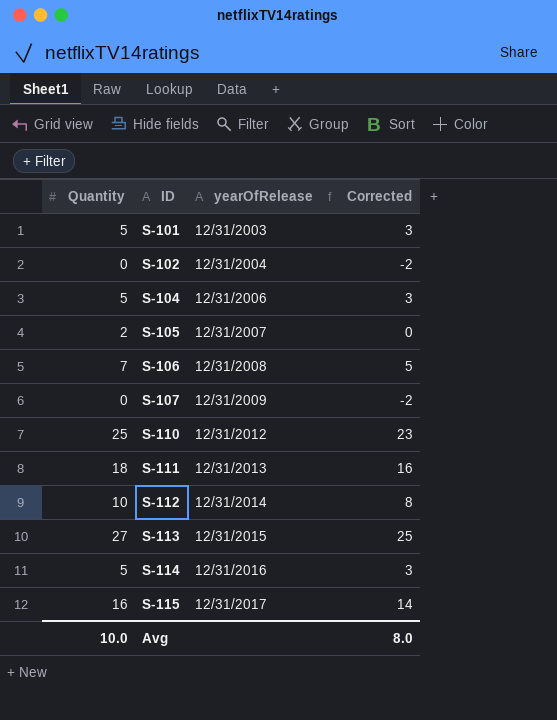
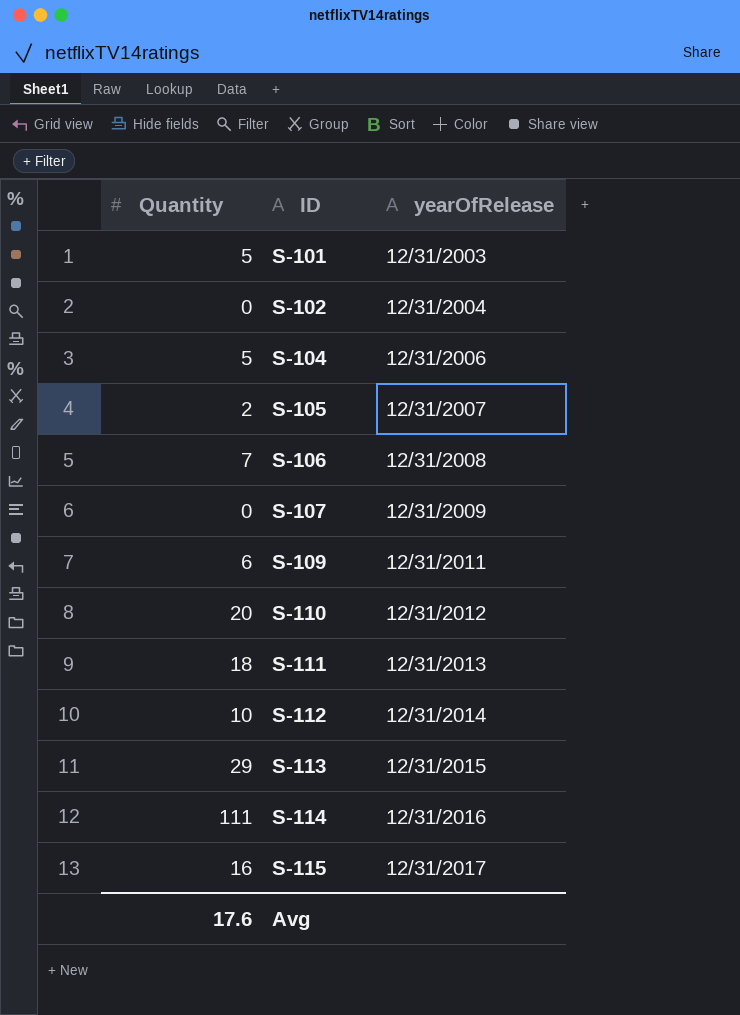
column Corrected | formula: [Quantity] - 2 -> none
row S-109: none -> 6 | 12/31/2011
S-110 | Quantity: 25 -> 20
S-113 | Quantity: 27 -> 29
S-114 | Quantity: 5 -> 111
Avg | Quantity: 10.0 -> 17.6

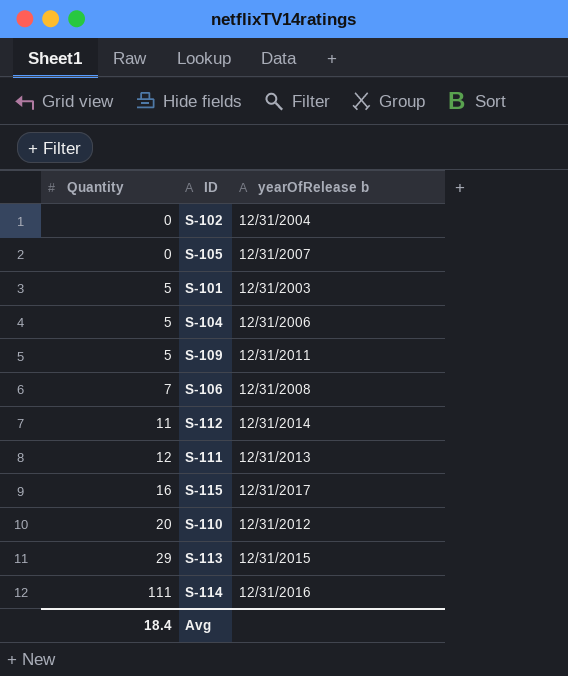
row order: ID ascending -> Quantity ascending
column name: yearOfRelease -> yearOfRelease b
row S-107: 0 | 12/31/2009 -> none
S-105 | Quantity: 2 -> 0
S-109 | Quantity: 6 -> 5
S-112 | Quantity: 10 -> 11
S-111 | Quantity: 18 -> 12
Avg | Quantity: 17.6 -> 18.4

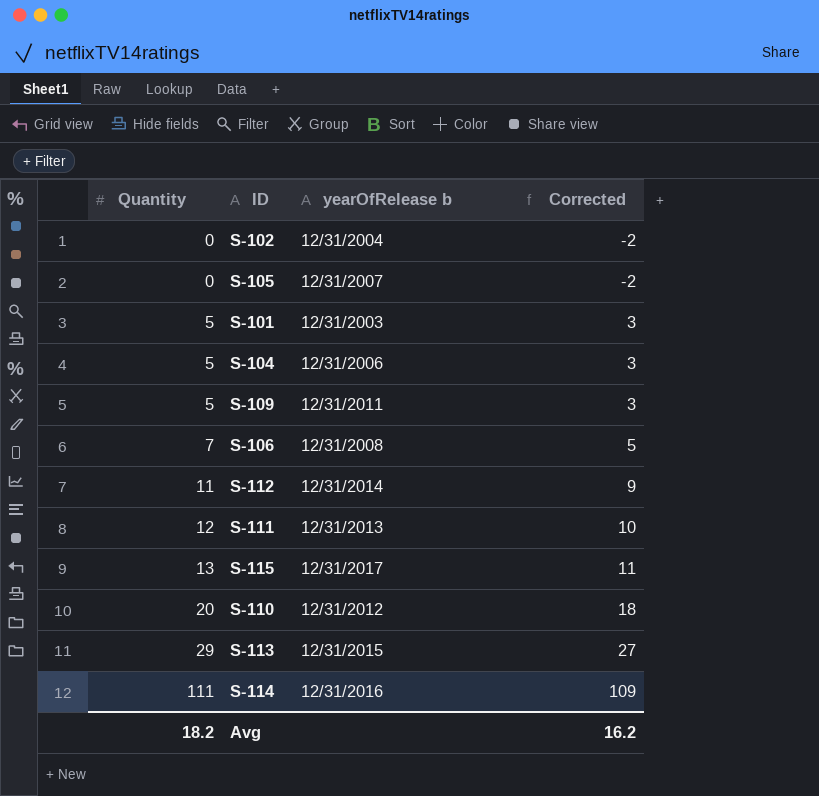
column Corrected | formula: none -> [Quantity] - 2
S-115 | Quantity: 16 -> 13
Avg | Quantity: 18.4 -> 18.2

